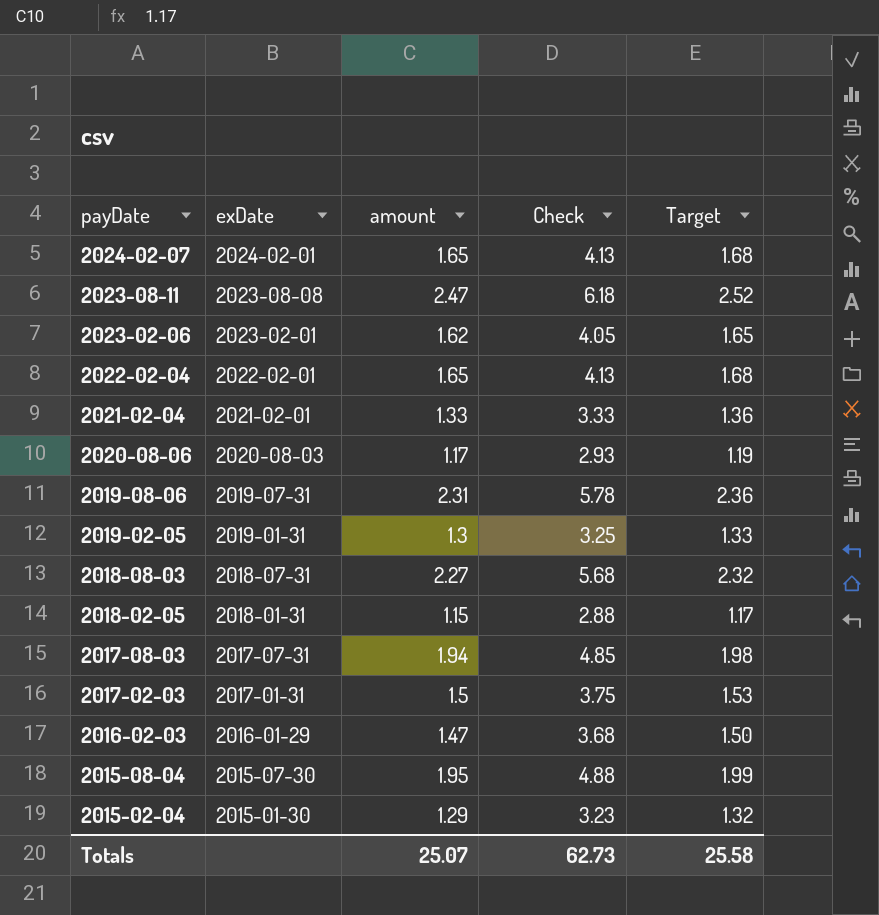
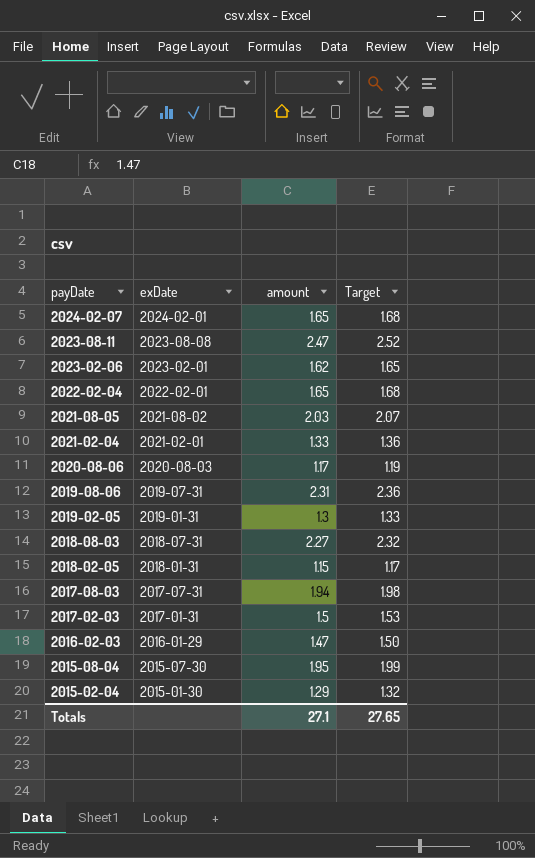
column Check | formula: [amount] * 2.5 -> none
row 2021-08-05: none -> 2021-08-02 | 2.03 | 2.07
Totals | amount: 25.07 -> 27.1
Totals | Target: 25.58 -> 27.65

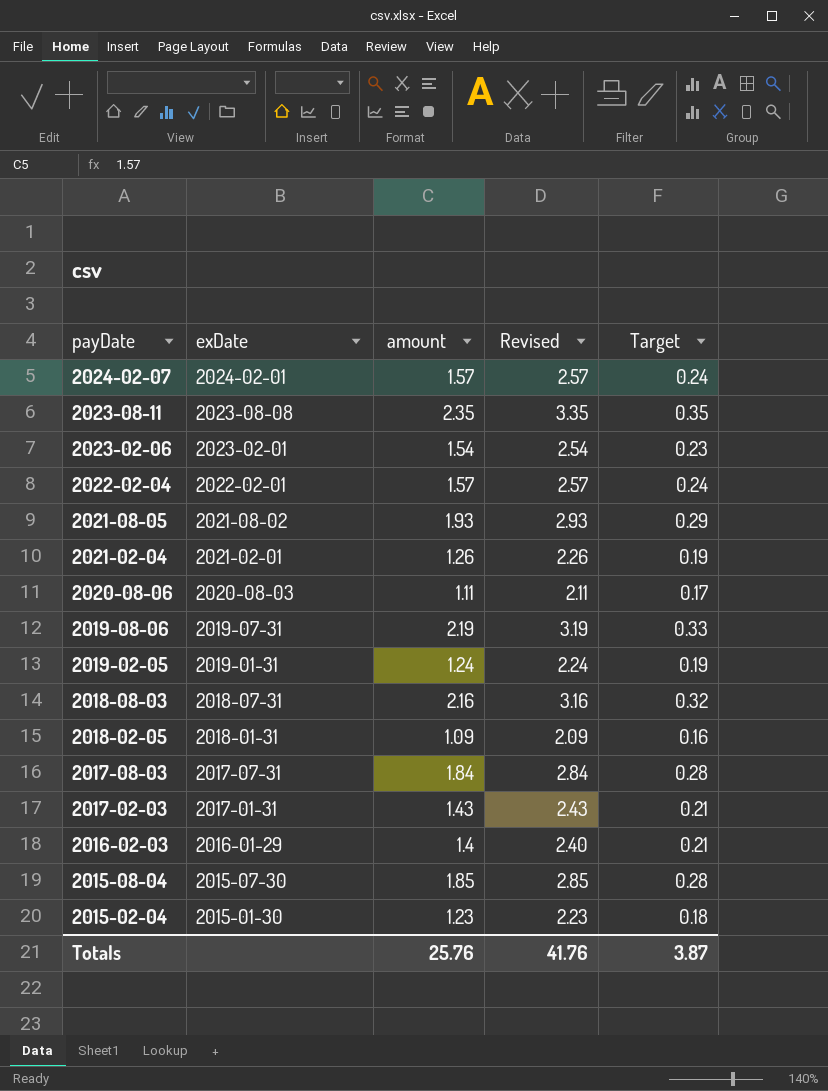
column Revised | formula: none -> [amount] + 1
column Target | formula: [amount] * 1.02 -> [amount] * 0.15
2024-02-07 | amount: 1.65 -> 1.57
2023-08-11 | amount: 2.47 -> 2.35
2023-02-06 | amount: 1.62 -> 1.54
2022-02-04 | amount: 1.65 -> 1.57
2021-08-05 | amount: 2.03 -> 1.93
2021-02-04 | amount: 1.33 -> 1.26
2020-08-06 | amount: 1.17 -> 1.11
2019-08-06 | amount: 2.31 -> 2.19
2019-02-05 | amount: 1.3 -> 1.24
2018-08-03 | amount: 2.27 -> 2.16
2018-02-05 | amount: 1.15 -> 1.09
2017-08-03 | amount: 1.94 -> 1.84
2017-02-03 | amount: 1.5 -> 1.43
2016-02-03 | amount: 1.47 -> 1.4
2015-08-04 | amount: 1.95 -> 1.85
2015-02-04 | amount: 1.29 -> 1.23
Totals | amount: 27.1 -> 25.76
Totals | Target: 27.65 -> 3.87

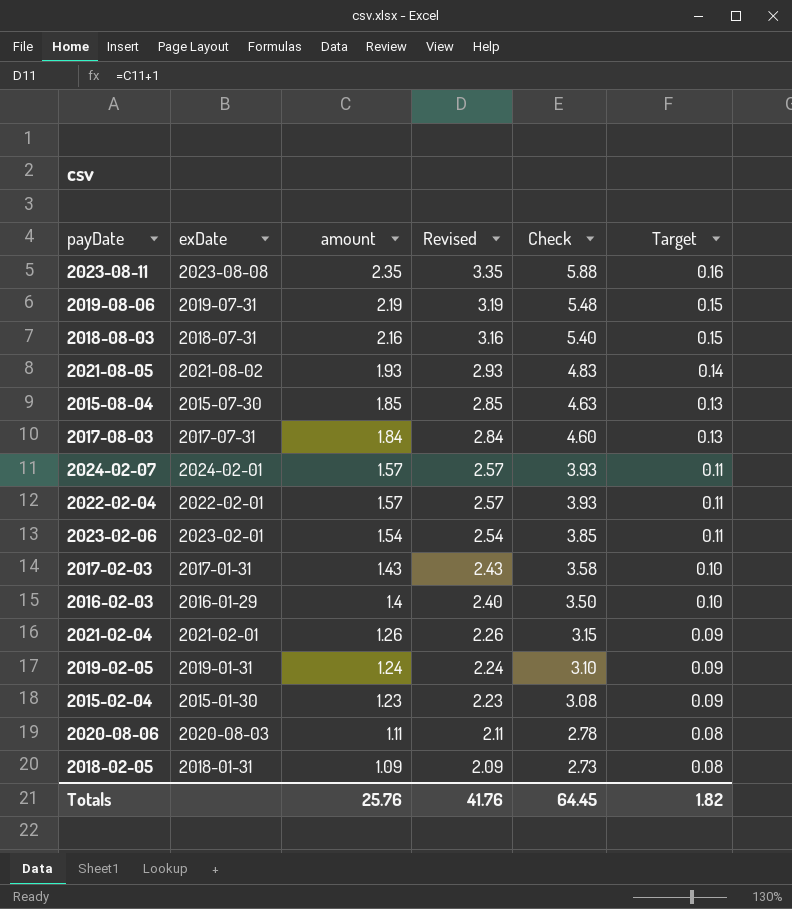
row order: payDate descending -> amount descending
column Check | formula: none -> [amount] * 2.5
column Target | formula: [amount] * 0.15 -> [amount] * 0.07
Totals | Target: 3.87 -> 1.82

